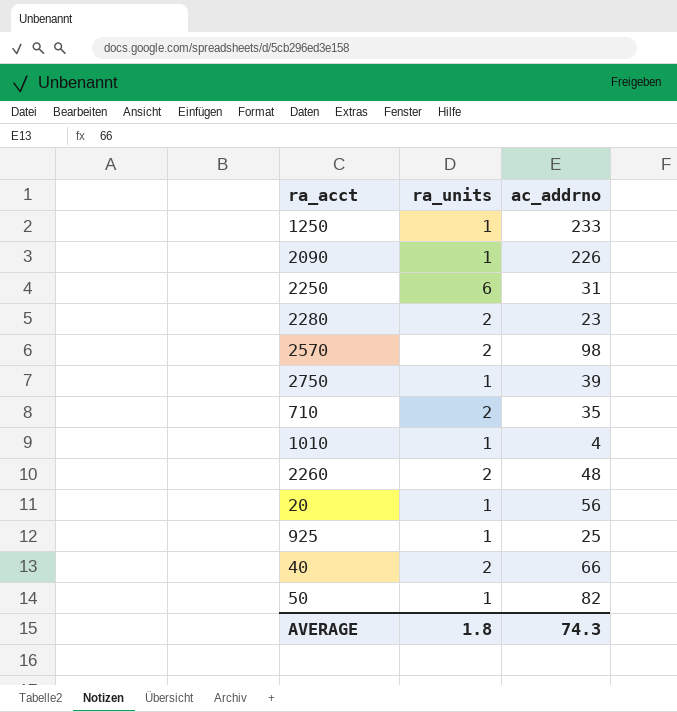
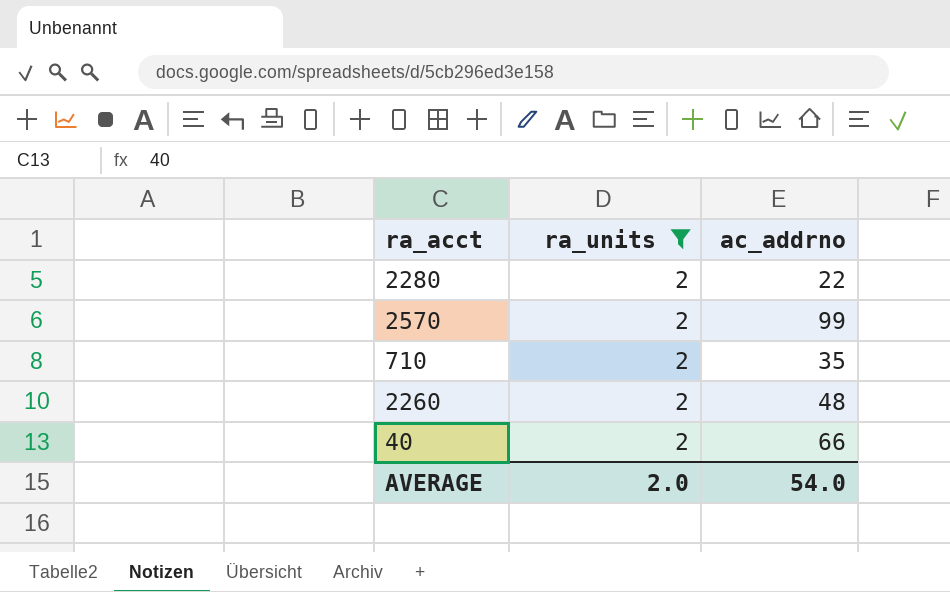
filter: none -> ra_units = 2
2280 | ac_addrno: 23 -> 22
2570 | ac_addrno: 98 -> 99
AVERAGE | ra_units: 1.8 -> 2.0
AVERAGE | ac_addrno: 74.3 -> 54.0

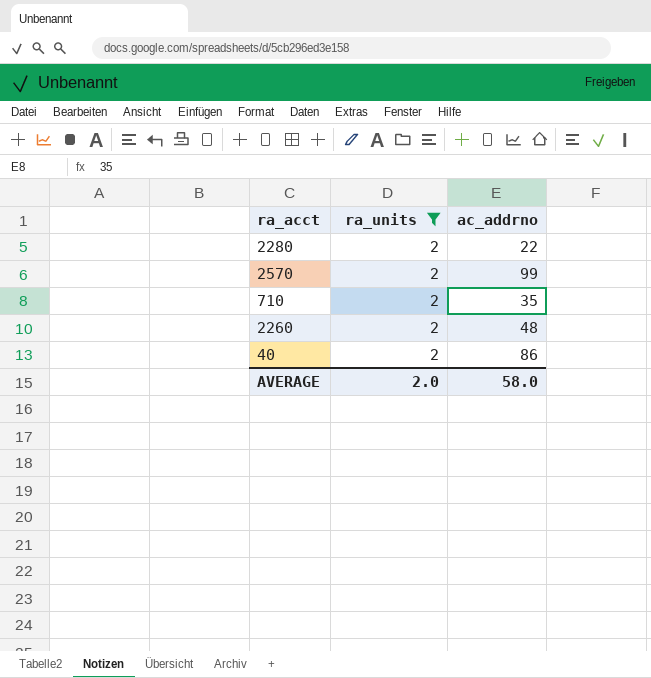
40 | ac_addrno: 66 -> 86
AVERAGE | ac_addrno: 54.0 -> 58.0

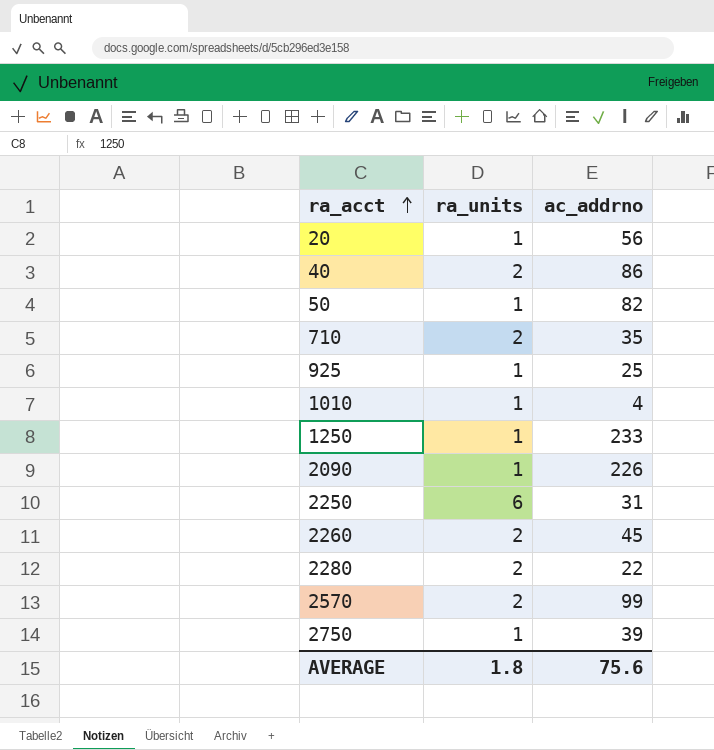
filter: ra_units = 2 -> none
row order: none -> ra_acct ascending
2260 | ac_addrno: 48 -> 45
AVERAGE | ra_units: 2.0 -> 1.8
AVERAGE | ac_addrno: 58.0 -> 75.6

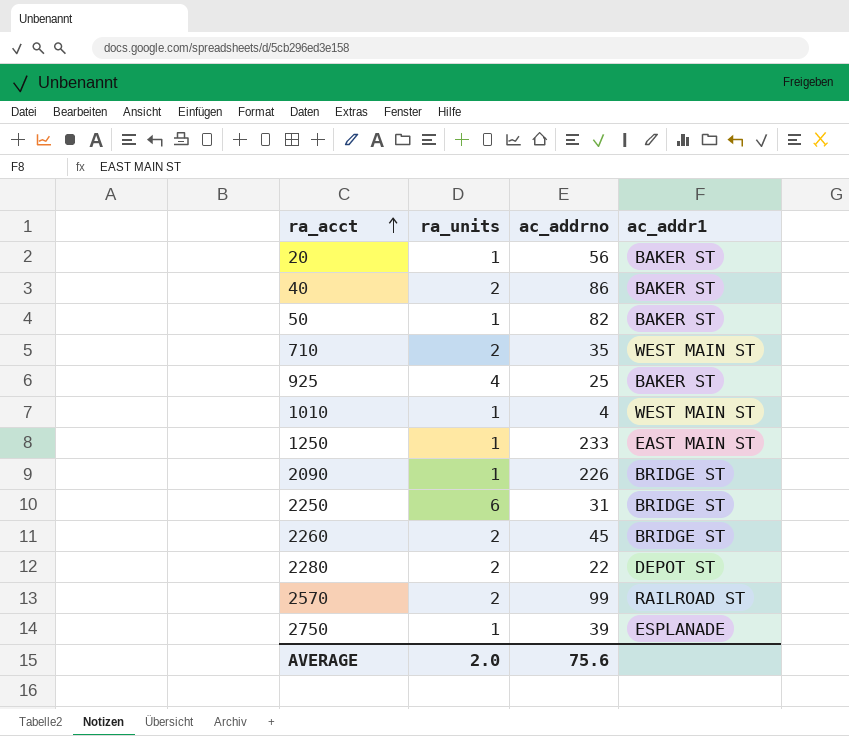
column ac_addr1 | position: none -> 4
925 | ra_units: 1 -> 4
AVERAGE | ra_units: 1.8 -> 2.0

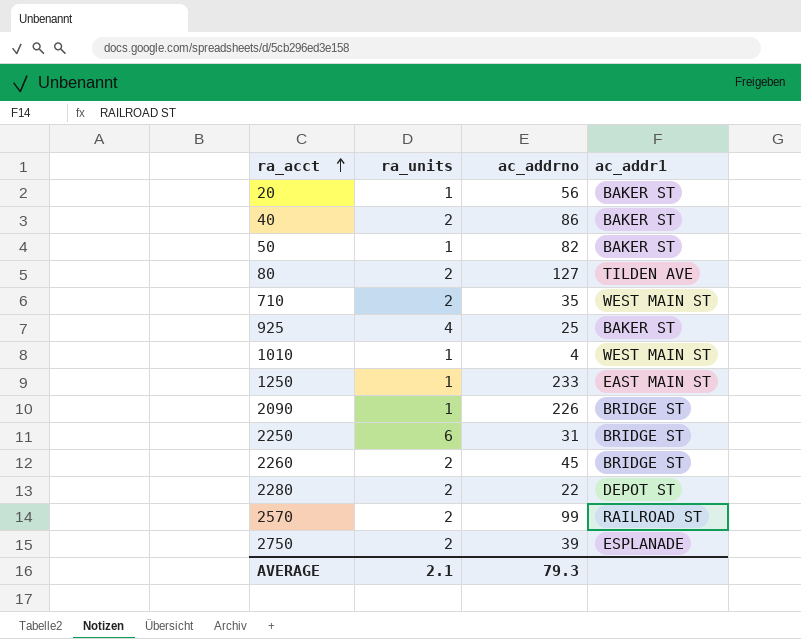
row 80: none -> 2 | 127 | TILDEN AVE
2750 | ra_units: 1 -> 2
AVERAGE | ra_units: 2.0 -> 2.1
AVERAGE | ac_addrno: 75.6 -> 79.3

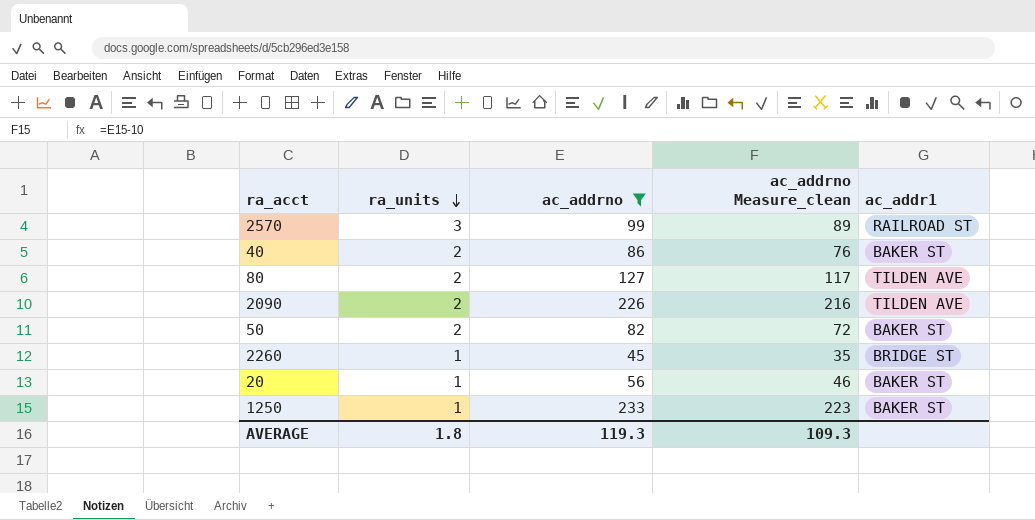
filter: none -> ac_addrno >= 45
row order: ra_acct ascending -> ra_units descending
column ac_addrno Measure_clean | formula: none -> [ac_addrno] - 10
2570 | ra_units: 2 -> 3
2090 | ra_units: 1 -> 2
2090 | ac_addr1: BRIDGE ST -> TILDEN AVE
50 | ra_units: 1 -> 2
2260 | ra_units: 2 -> 1
1250 | ac_addr1: EAST MAIN ST -> BAKER ST
AVERAGE | ra_units: 2.1 -> 1.8
AVERAGE | ac_addrno: 79.3 -> 119.3

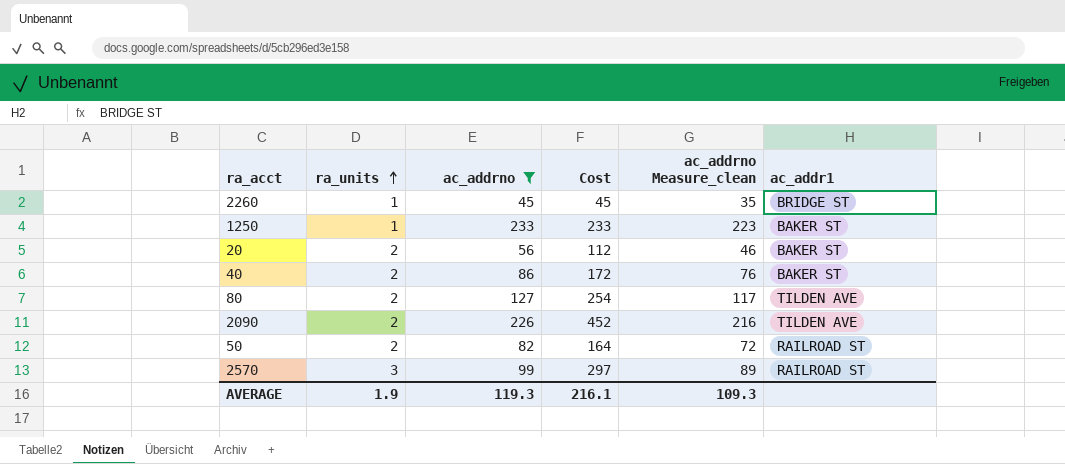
row order: ra_units descending -> ra_units ascending
column Cost | formula: none -> [ra_units] * [ac_addrno]
20 | ra_units: 1 -> 2
50 | ac_addr1: BAKER ST -> RAILROAD ST
AVERAGE | ra_units: 1.8 -> 1.9

